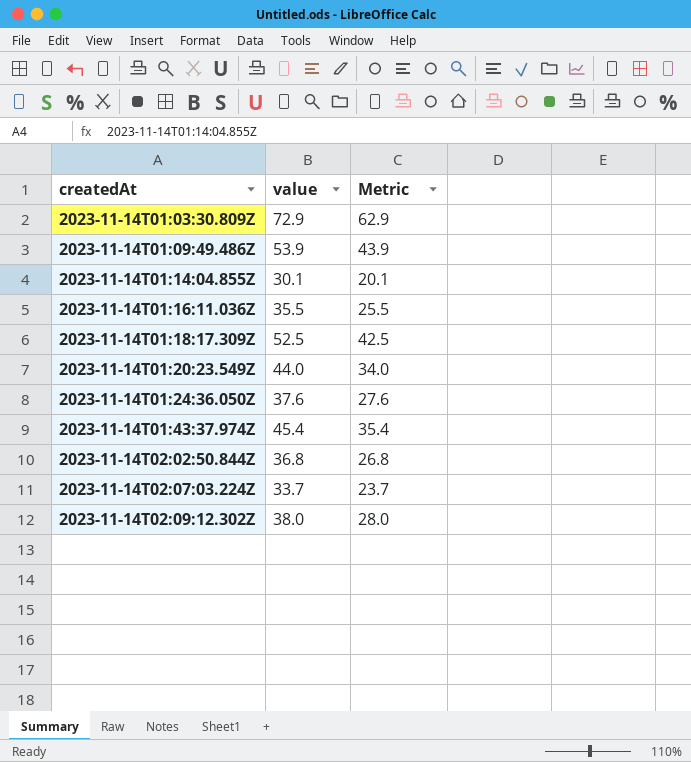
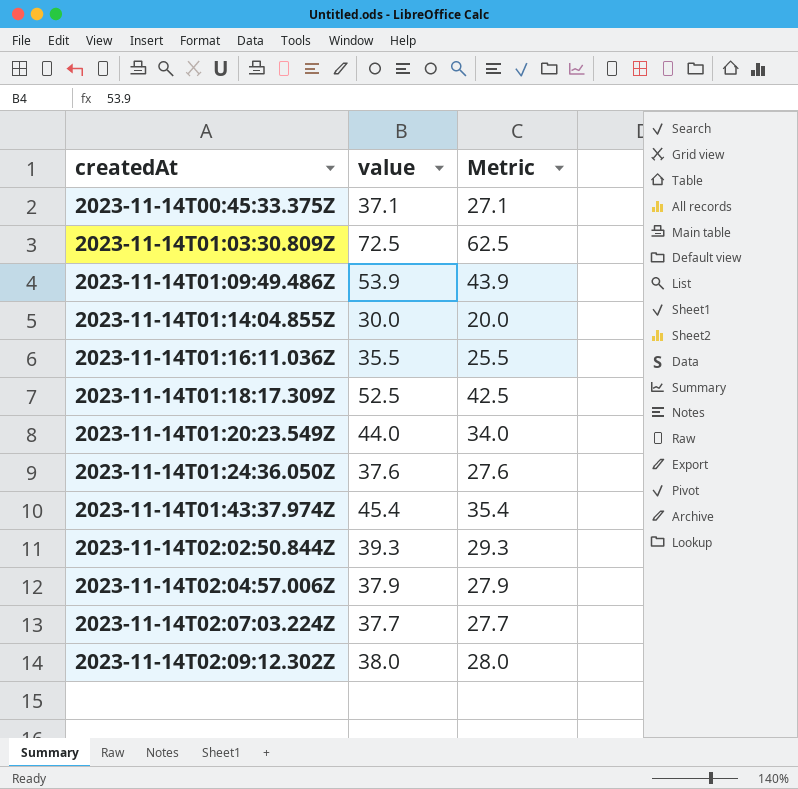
row 2023-11-14T00:45:33.375Z: none -> 37.1 | 27.1
2023-11-14T01:03:30.809Z | value: 72.9 -> 72.5
2023-11-14T01:03:30.809Z | Metric: 62.9 -> 62.5
2023-11-14T01:14:04.855Z | value: 30.1 -> 30.0
2023-11-14T01:14:04.855Z | Metric: 20.1 -> 20.0
2023-11-14T02:02:50.844Z | value: 36.8 -> 39.3
2023-11-14T02:02:50.844Z | Metric: 26.8 -> 29.3
row 2023-11-14T02:04:57.006Z: none -> 37.9 | 27.9
2023-11-14T02:07:03.224Z | value: 33.7 -> 37.7
2023-11-14T02:07:03.224Z | Metric: 23.7 -> 27.7

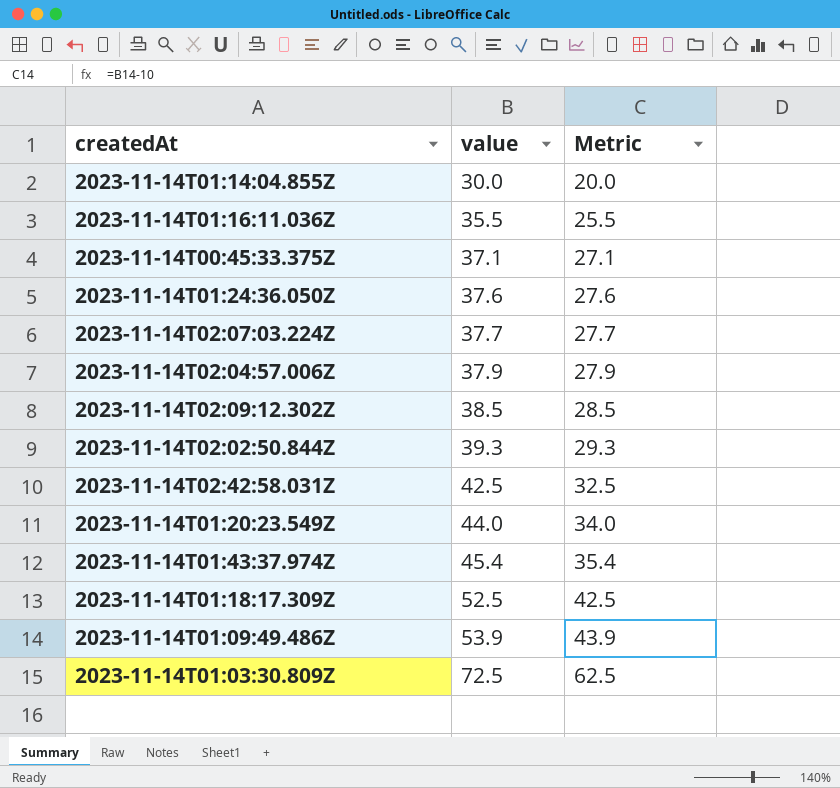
row order: createdAt ascending -> value ascending
2023-11-14T02:09:12.302Z | value: 38.0 -> 38.5
2023-11-14T02:09:12.302Z | Metric: 28.0 -> 28.5
row 2023-11-14T02:42:58.031Z: none -> 42.5 | 32.5

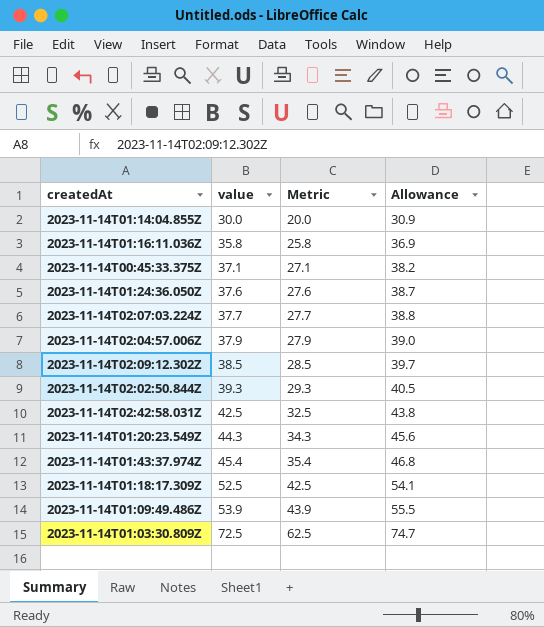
column Allowance | formula: none -> [value] * 1.03
2023-11-14T01:16:11.036Z | value: 35.5 -> 35.8
2023-11-14T01:16:11.036Z | Metric: 25.5 -> 25.8
2023-11-14T01:20:23.549Z | value: 44.0 -> 44.3
2023-11-14T01:20:23.549Z | Metric: 34.0 -> 34.3

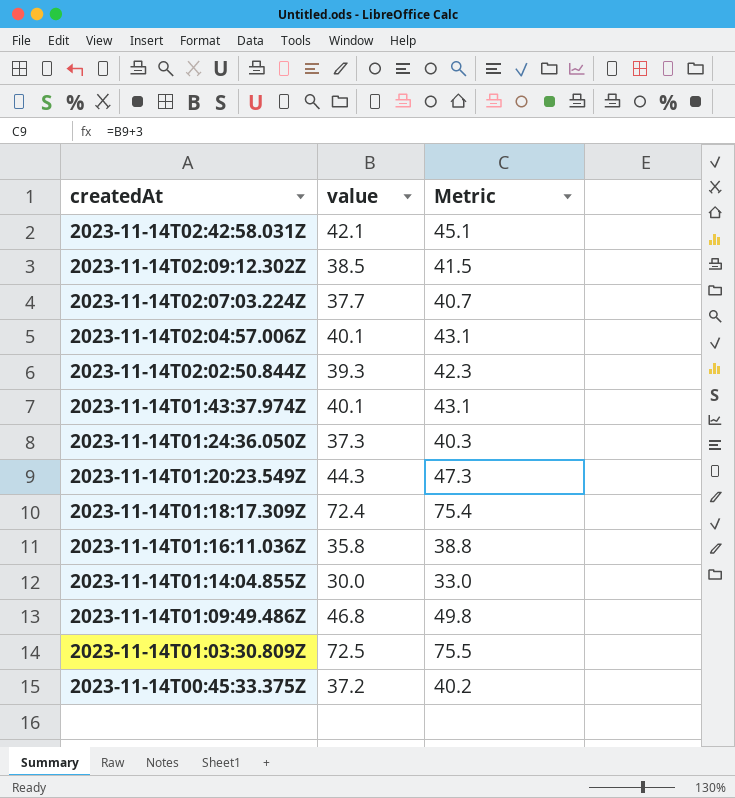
row order: value ascending -> createdAt descending
column Allowance | formula: [value] * 1.03 -> none
column Metric | formula: [value] - 10 -> [value] + 3
2023-11-14T02:42:58.031Z | value: 42.5 -> 42.1
2023-11-14T02:04:57.006Z | value: 37.9 -> 40.1
2023-11-14T01:43:37.974Z | value: 45.4 -> 40.1
2023-11-14T01:24:36.050Z | value: 37.6 -> 37.3
2023-11-14T01:18:17.309Z | value: 52.5 -> 72.4
2023-11-14T01:09:49.486Z | value: 53.9 -> 46.8
2023-11-14T00:45:33.375Z | value: 37.1 -> 37.2

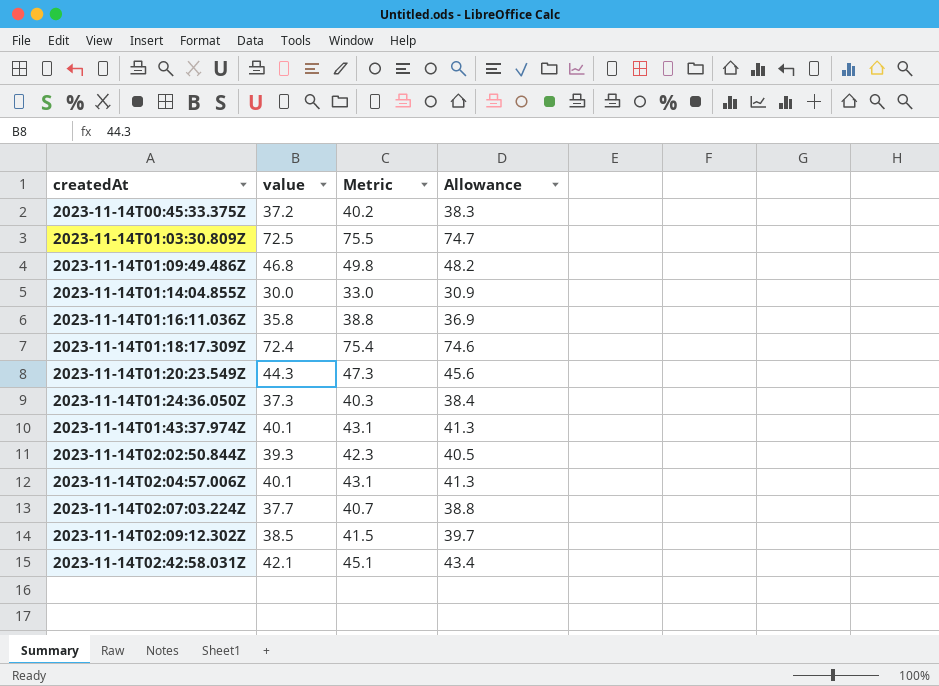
row order: createdAt descending -> createdAt ascending
column Allowance | formula: none -> [value] * 1.03

